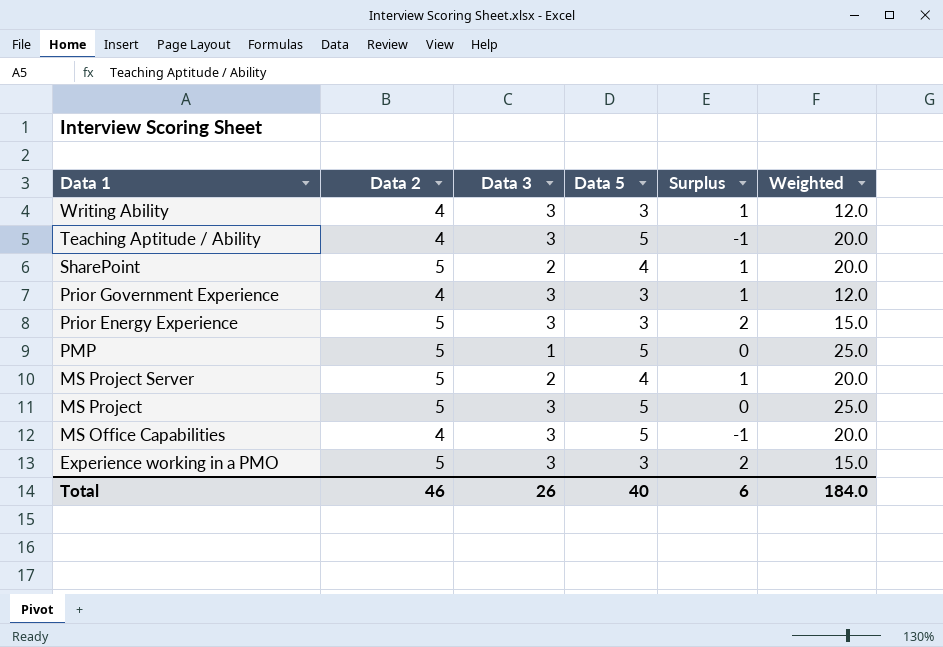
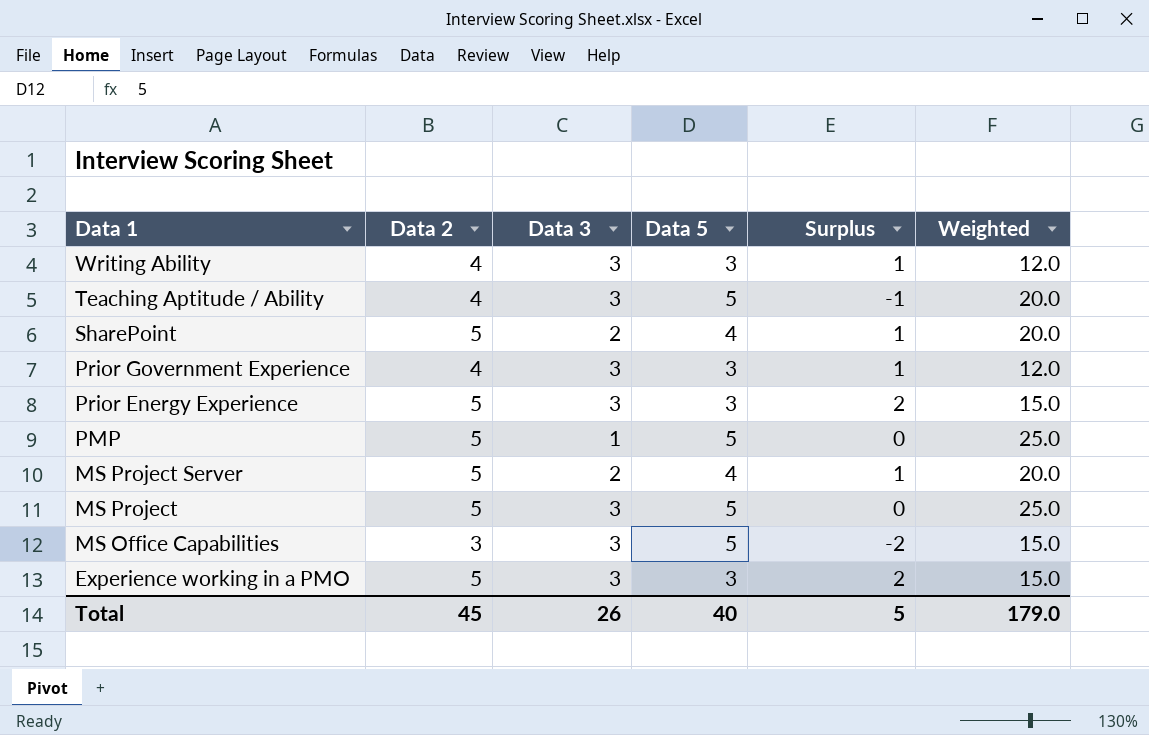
MS Office Capabilities | Data 2: 4 -> 3
MS Office Capabilities | Surplus: -1 -> -2
MS Office Capabilities | Weighted: 20.0 -> 15.0
Total | Data 2: 46 -> 45
Total | Surplus: 6 -> 5
Total | Weighted: 184.0 -> 179.0

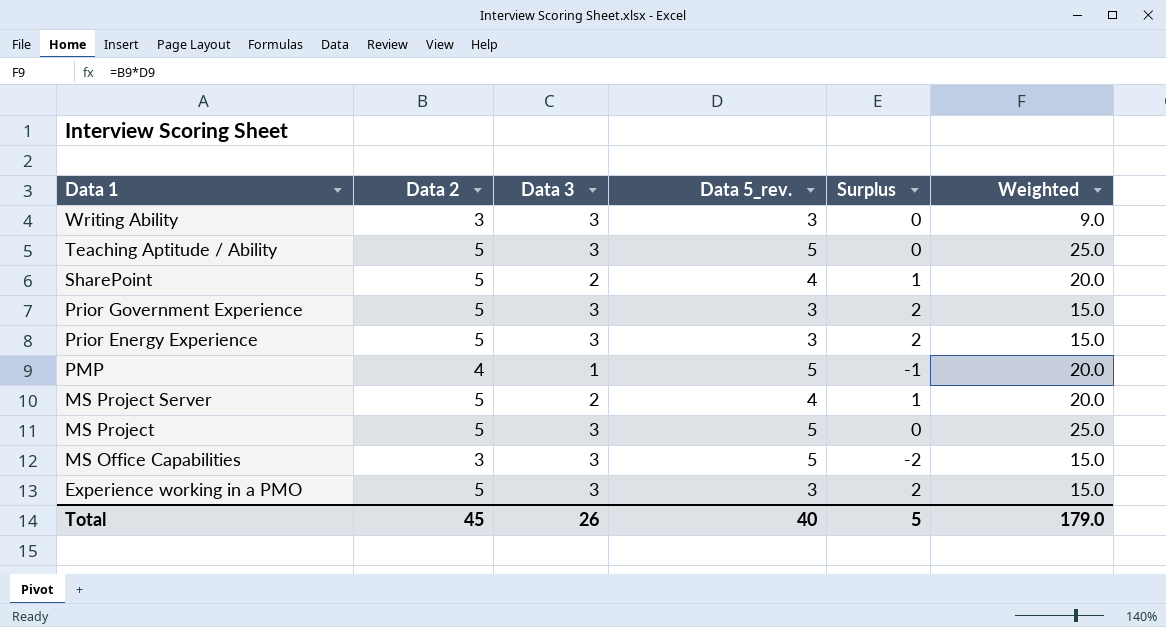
column name: Data 5 -> Data 5_rev.
Writing Ability | Data 2: 4 -> 3
Writing Ability | Surplus: 1 -> 0
Writing Ability | Weighted: 12.0 -> 9.0
Teaching Aptitude / Ability | Data 2: 4 -> 5
Teaching Aptitude / Ability | Surplus: -1 -> 0
Teaching Aptitude / Ability | Weighted: 20.0 -> 25.0
Prior Government Experience | Data 2: 4 -> 5
Prior Government Experience | Surplus: 1 -> 2
Prior Government Experience | Weighted: 12.0 -> 15.0
PMP | Data 2: 5 -> 4
PMP | Surplus: 0 -> -1
PMP | Weighted: 25.0 -> 20.0

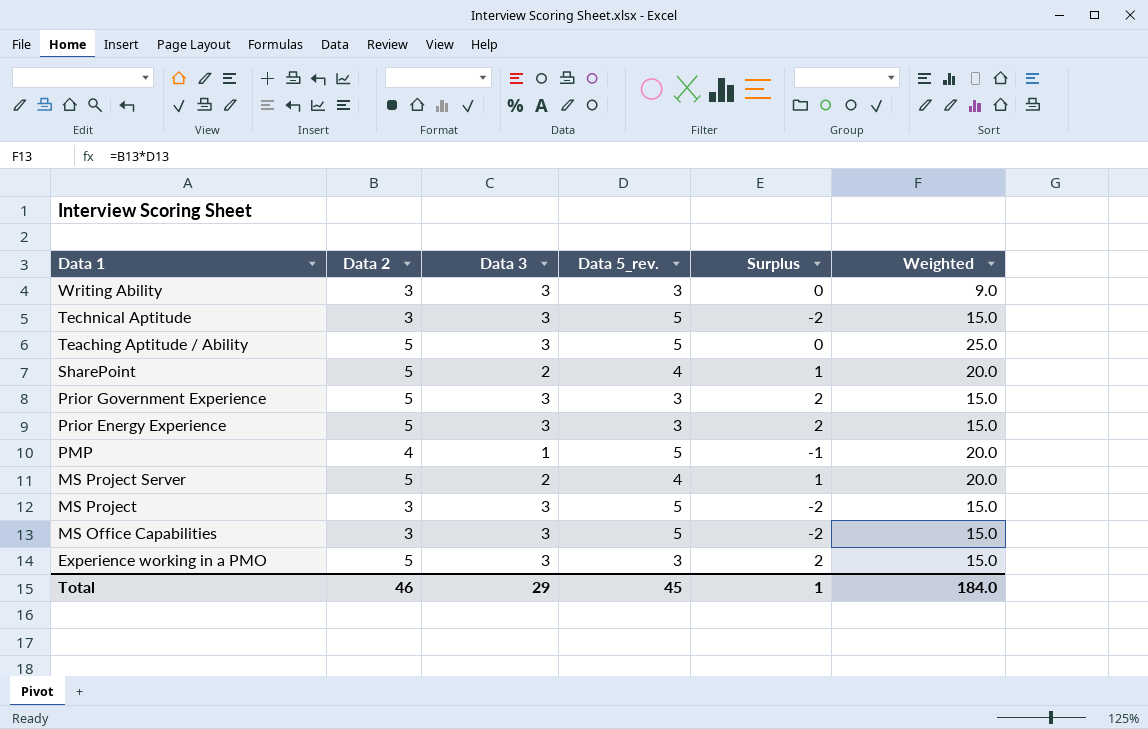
row Technical Aptitude: none -> 3 | 3 | 5 | -2 | 15.0
MS Project | Data 2: 5 -> 3
MS Project | Surplus: 0 -> -2
MS Project | Weighted: 25.0 -> 15.0
Total | Data 2: 45 -> 46
Total | Data 3: 26 -> 29
Total | Data 5_rev.: 40 -> 45
Total | Surplus: 5 -> 1
Total | Weighted: 179.0 -> 184.0

